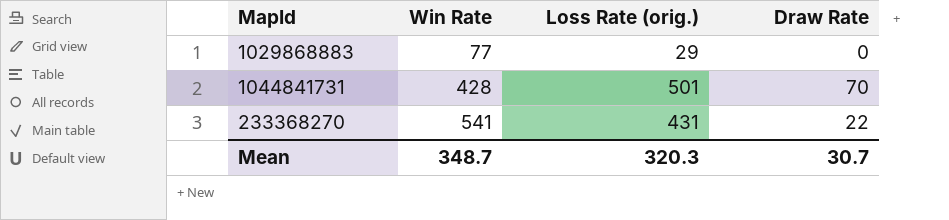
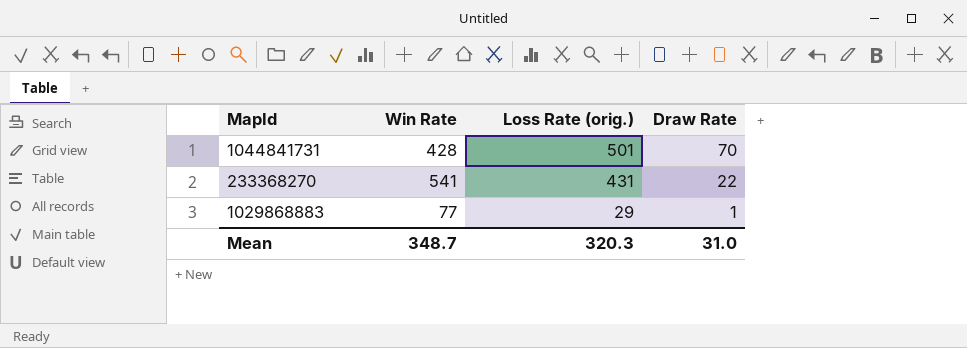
row order: Win Rate ascending -> Loss Rate (orig.) descending
1029868883 | Draw Rate: 0 -> 1
Mean | Draw Rate: 30.7 -> 31.0

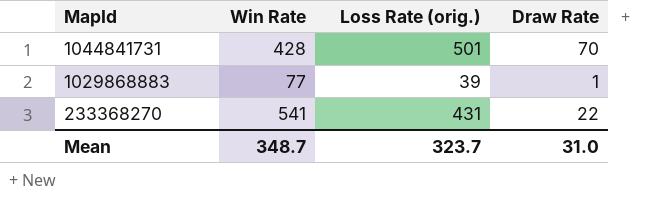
row order: Loss Rate (orig.) descending -> MapId descending
1029868883 | Loss Rate (orig.): 29 -> 39
Mean | Loss Rate (orig.): 320.3 -> 323.7

